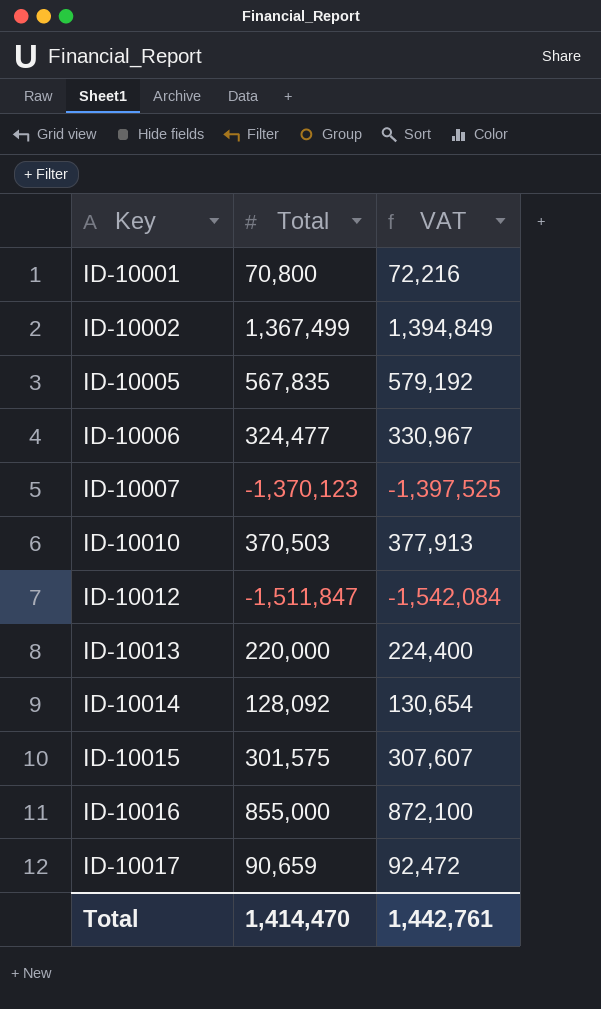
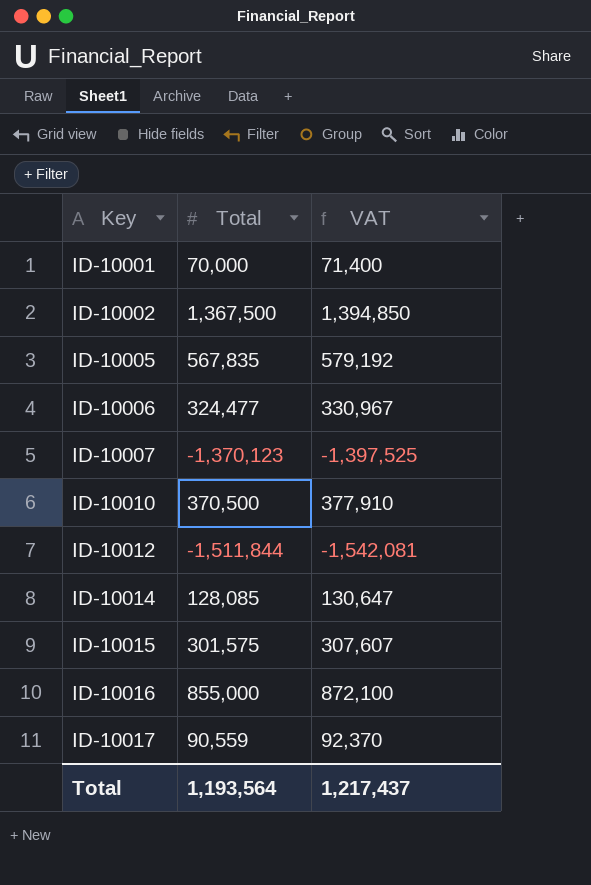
row ID-10013: 220,000 | 224,400 -> none
ID-10001 | Total: 70,800 -> 70,000
ID-10001 | VAT: 72,216 -> 71,400
ID-10002 | Total: 1,367,499 -> 1,367,500
ID-10002 | VAT: 1,394,849 -> 1,394,850
ID-10010 | Total: 370,503 -> 370,500
ID-10010 | VAT: 377,913 -> 377,910
ID-10012 | Total: -1,511,847 -> -1,511,844
ID-10012 | VAT: -1,542,084 -> -1,542,081
ID-10014 | Total: 128,092 -> 128,085
ID-10014 | VAT: 130,654 -> 130,647
ID-10017 | Total: 90,659 -> 90,559
ID-10017 | VAT: 92,472 -> 92,370
Total | Total: 1,414,470 -> 1,193,564
Total | VAT: 1,442,761 -> 1,217,437

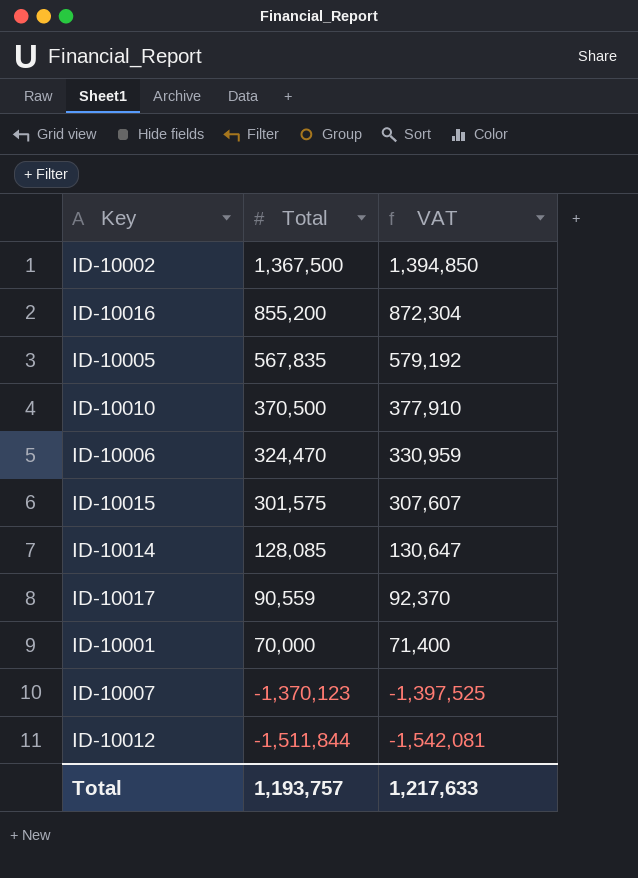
row order: Key ascending -> Total descending
ID-10016 | Total: 855,000 -> 855,200
ID-10016 | VAT: 872,100 -> 872,304
ID-10006 | Total: 324,477 -> 324,470
ID-10006 | VAT: 330,967 -> 330,959
Total | Total: 1,193,564 -> 1,193,757
Total | VAT: 1,217,437 -> 1,217,633

